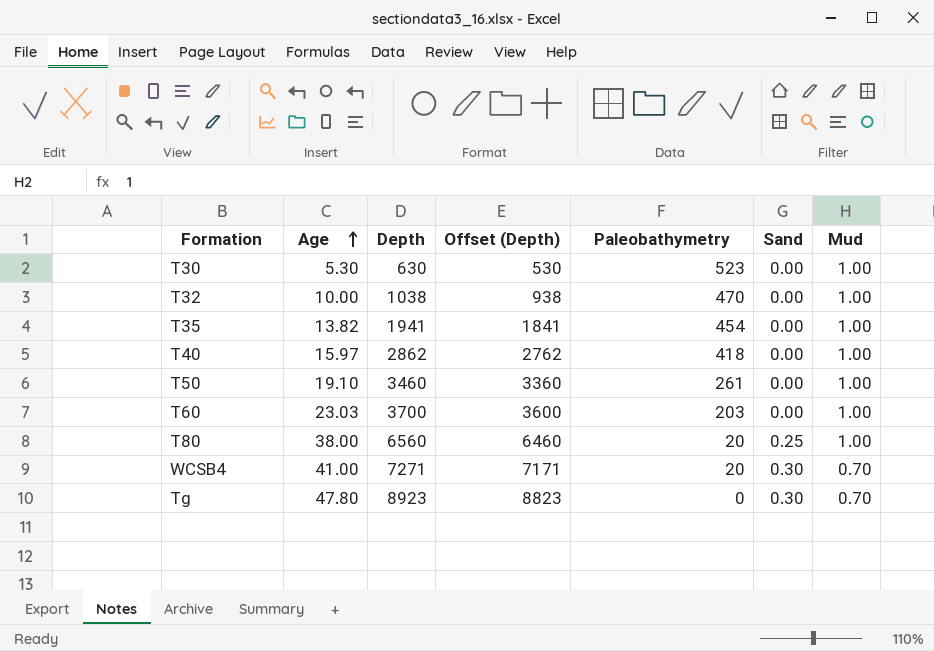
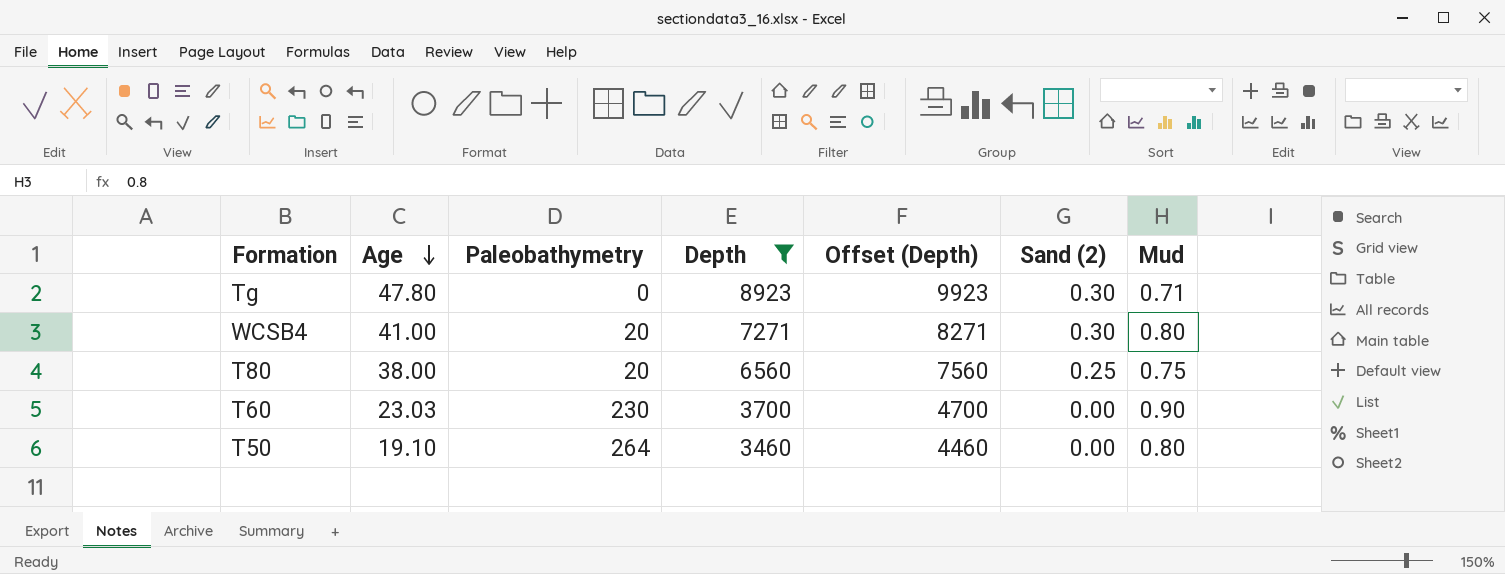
filter: none -> Depth >= 3460
row order: Age ascending -> Age descending
column Paleobathymetry | position: 5 -> 3
column Offset (Depth) | formula: [Depth] - 100 -> [Depth] + 1000
column name: Sand -> Sand (2)
Tg | Mud: 0.70 -> 0.71
WCSB4 | Mud: 0.70 -> 0.80
T80 | Mud: 1.00 -> 0.75
T60 | Paleobathymetry: 203 -> 230
T60 | Mud: 1.00 -> 0.90
T50 | Paleobathymetry: 261 -> 264
T50 | Mud: 1.00 -> 0.80

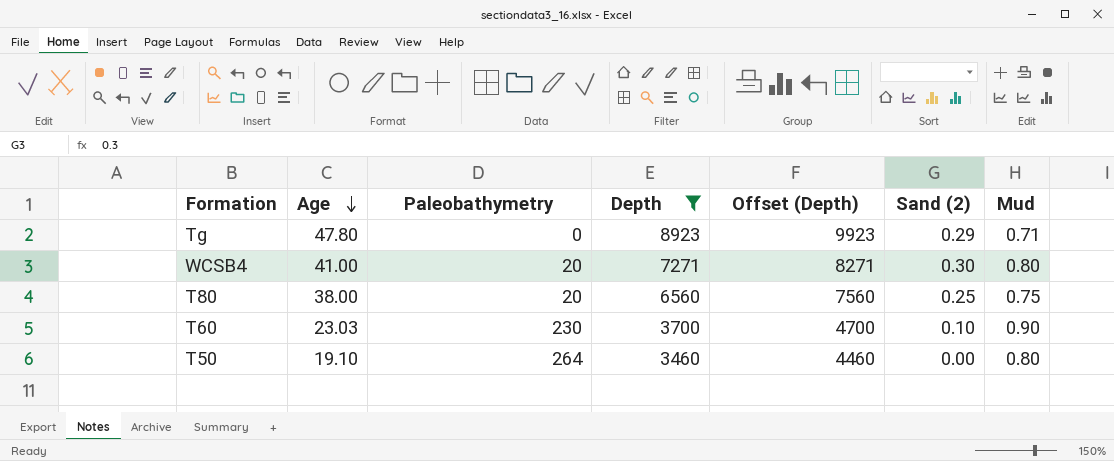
Tg | Sand (2): 0.30 -> 0.29
T60 | Sand (2): 0.00 -> 0.10

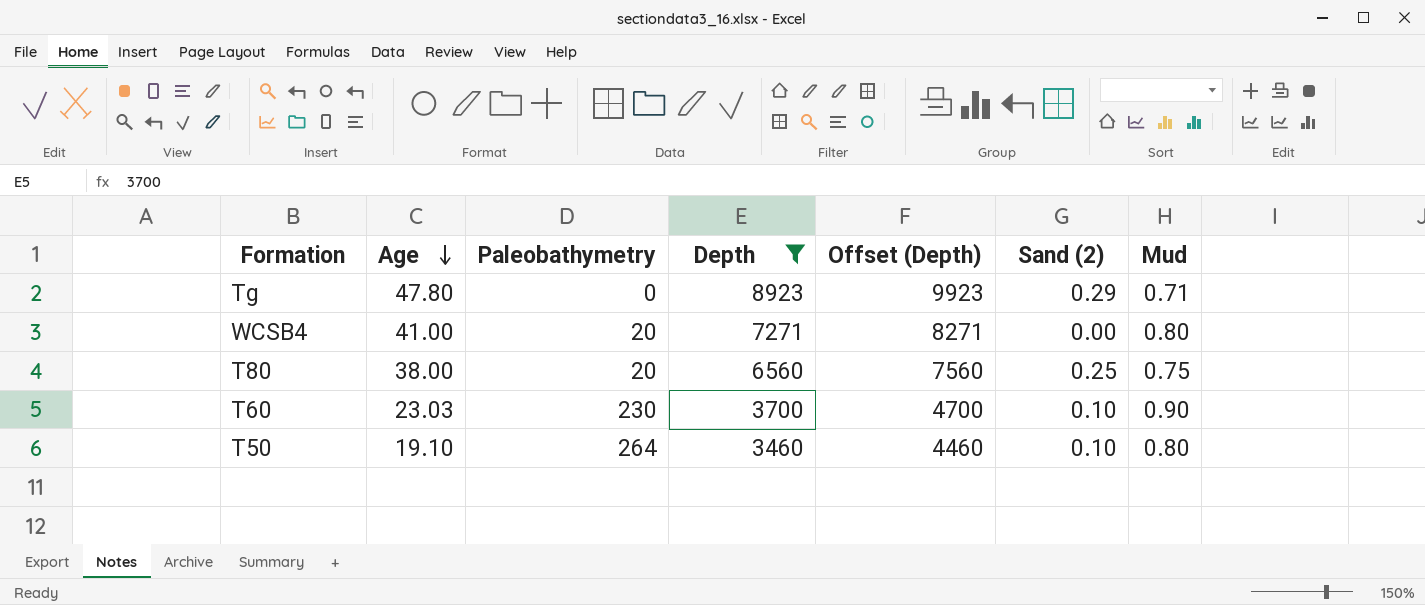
WCSB4 | Sand (2): 0.30 -> 0.00
T50 | Sand (2): 0.00 -> 0.10

